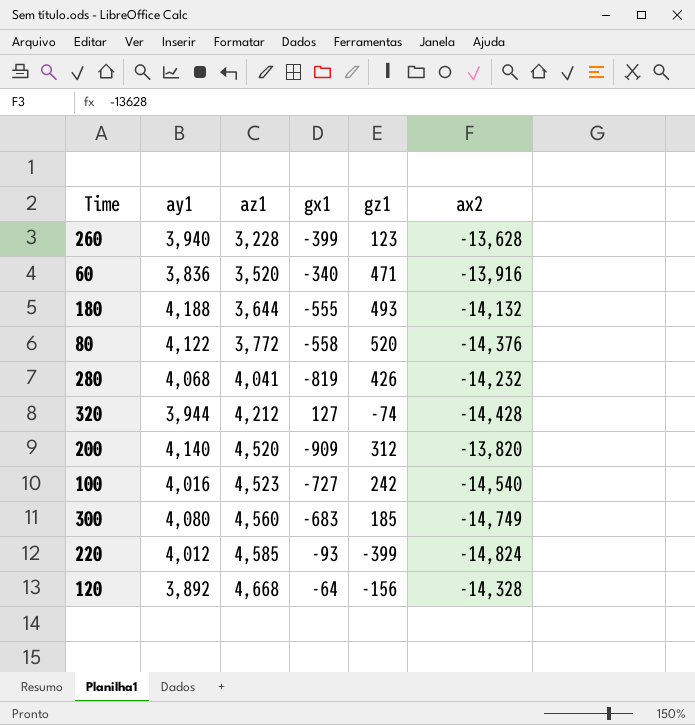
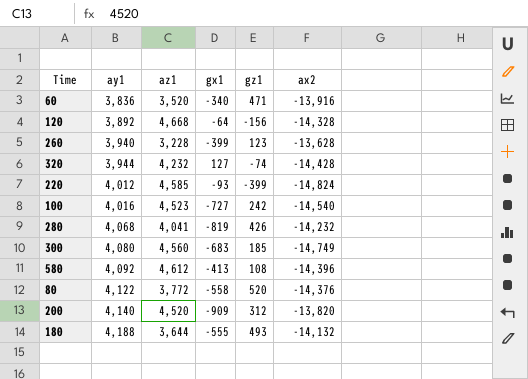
row order: az1 ascending -> ay1 ascending
320 | az1: 4,212 -> 4,232
row 580: none -> 4,092 | 4,612 | -413 | 108 | -14,396

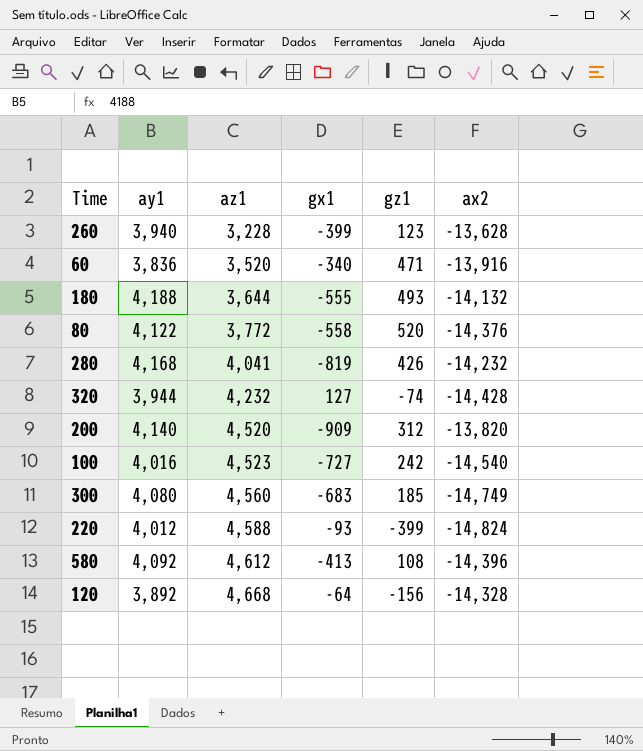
row order: ay1 ascending -> az1 ascending
280 | ay1: 4,068 -> 4,168
220 | az1: 4,585 -> 4,588

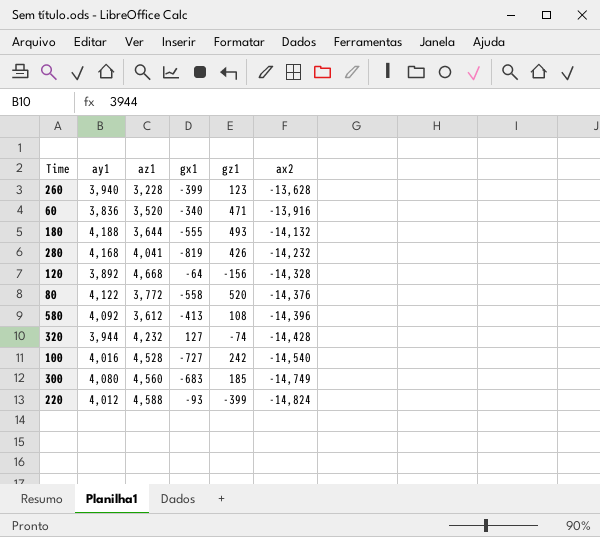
row order: az1 ascending -> ax2 descending
row 200: 4,140 | 4,520 | -909 | 312 | -13,820 -> none
580 | az1: 4,612 -> 3,612
100 | az1: 4,523 -> 4,528

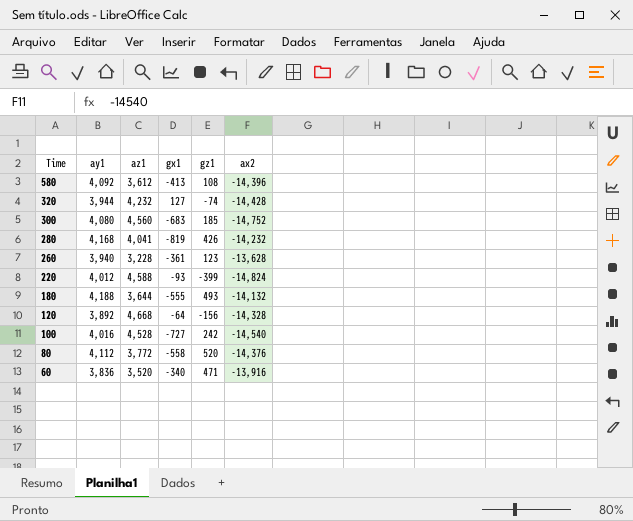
row order: ax2 descending -> Time descending
300 | ax2: -14,749 -> -14,752
260 | gx1: -399 -> -361
80 | ay1: 4,122 -> 4,112

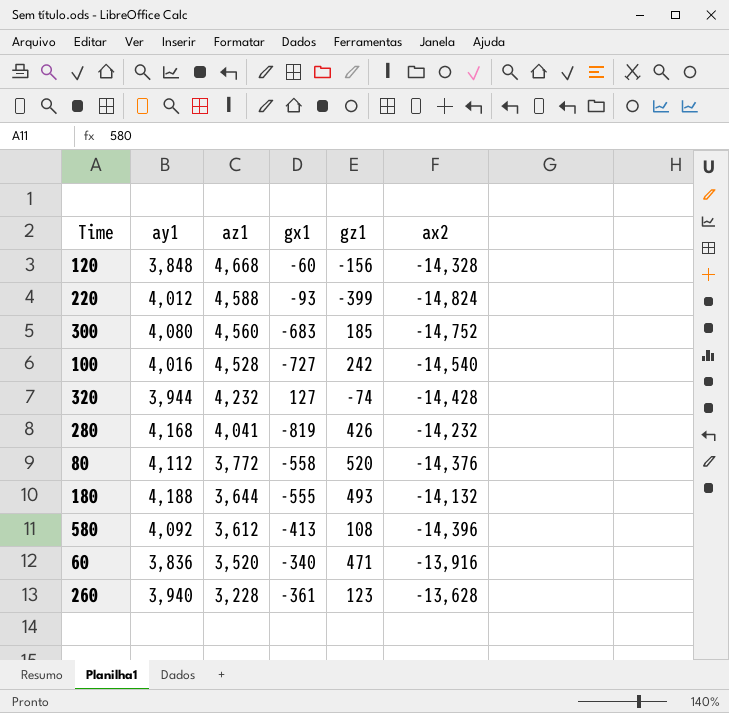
row order: Time descending -> az1 descending
120 | ay1: 3,892 -> 3,848
120 | gx1: -64 -> -60

